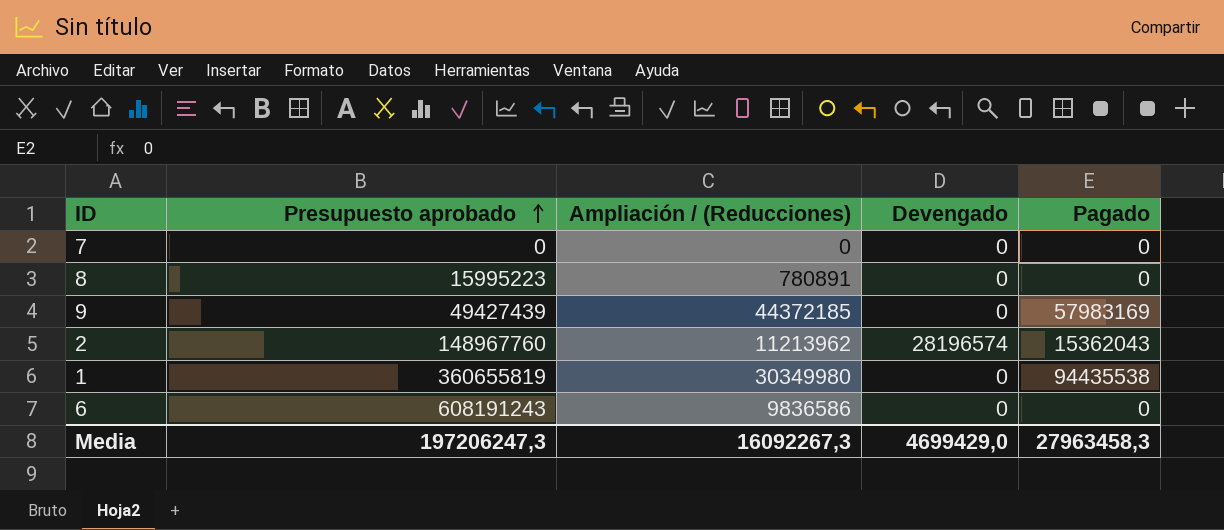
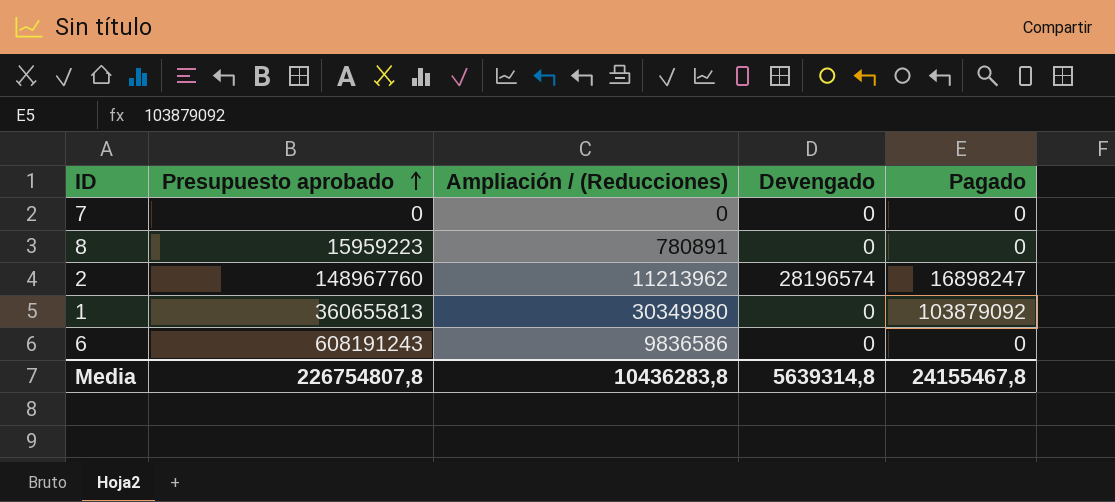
row 9: 49427439 | 44372185 | 0 | 57983169 -> none
8 | Presupuesto aprobado: 15995223 -> 15959223
2 | Pagado: 15362043 -> 16898247
1 | Presupuesto aprobado: 360655819 -> 360655813
1 | Pagado: 94435538 -> 103879092
Media | Presupuesto aprobado: 197206247,3 -> 226754807,8
Media | Ampliación / (Reducciones): 16092267,3 -> 10436283,8
Media | Devengado: 4699429,0 -> 5639314,8
Media | Pagado: 27963458,3 -> 24155467,8

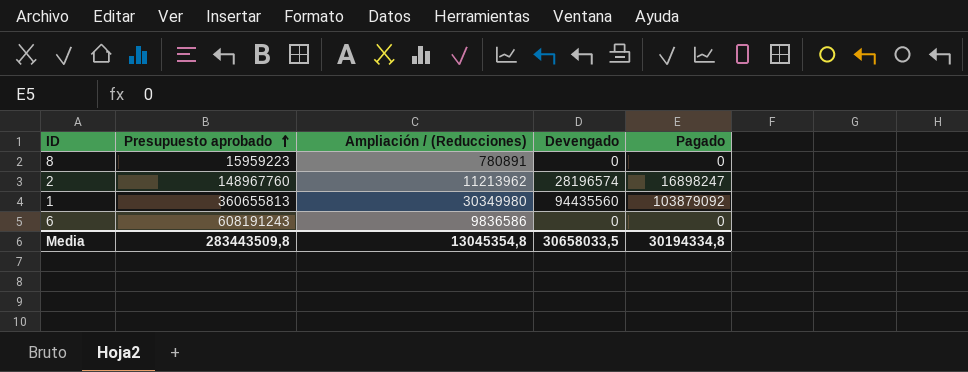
row 7: 0 | 0 | 0 | 0 -> none
1 | Devengado: 0 -> 94435560
Media | Presupuesto aprobado: 226754807,8 -> 283443509,8
Media | Ampliación / (Reducciones): 10436283,8 -> 13045354,8
Media | Devengado: 5639314,8 -> 30658033,5
Media | Pagado: 24155467,8 -> 30194334,8

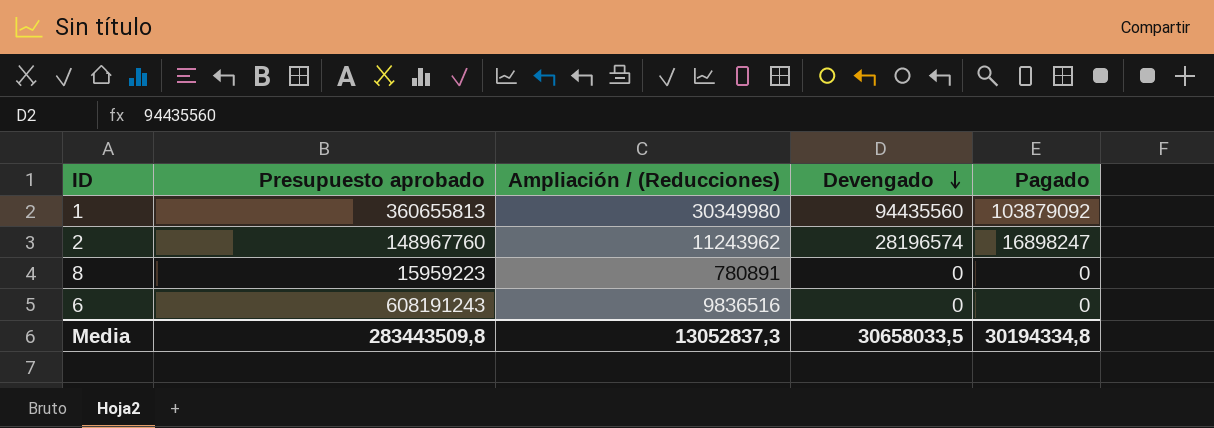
row order: Presupuesto aprobado ascending -> Devengado descending
2 | Ampliación / (Reducciones): 11213962 -> 11243962
6 | Ampliación / (Reducciones): 9836586 -> 9836516
Media | Ampliación / (Reducciones): 13045354,8 -> 13052837,3

